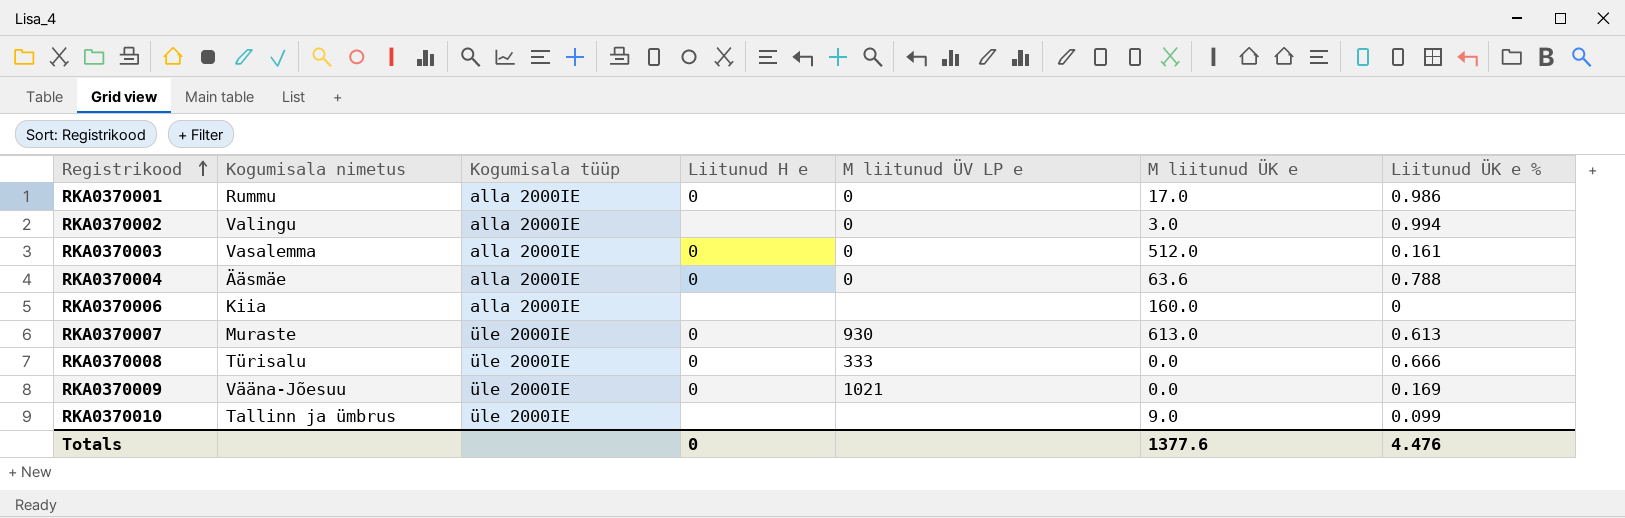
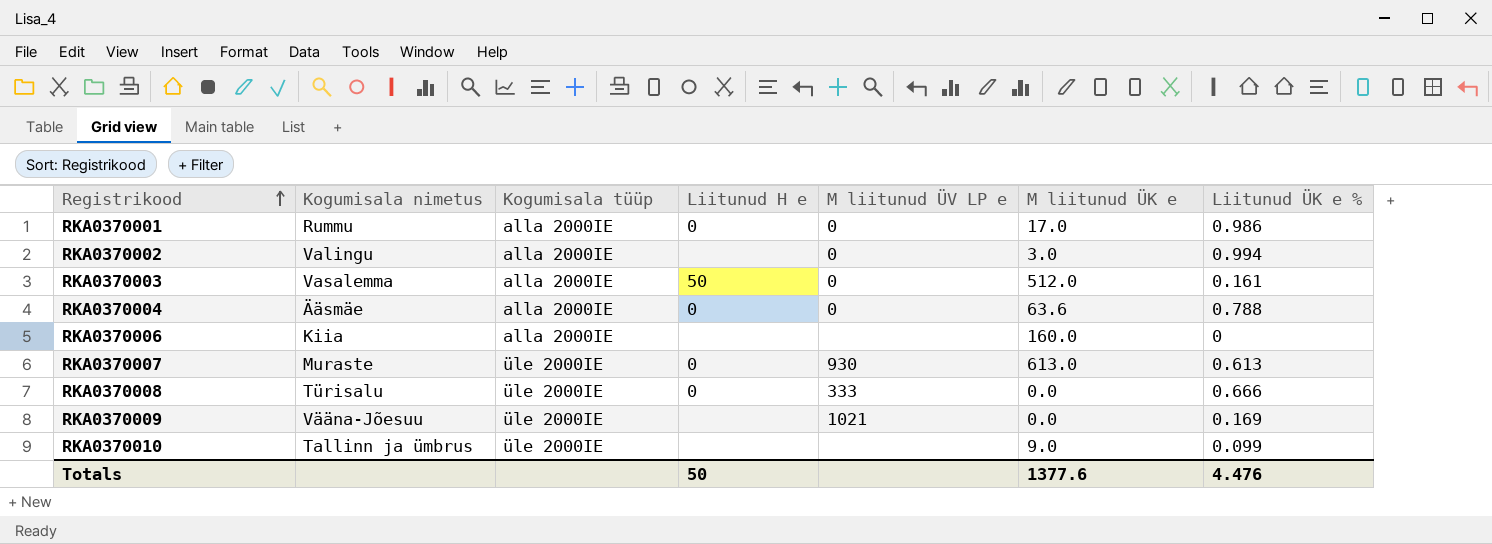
RKA0370003 | Liitunud H e: 0 -> 50
RKA0370009 | Liitunud H e: 0 -> none
Totals | Liitunud H e: 0 -> 50

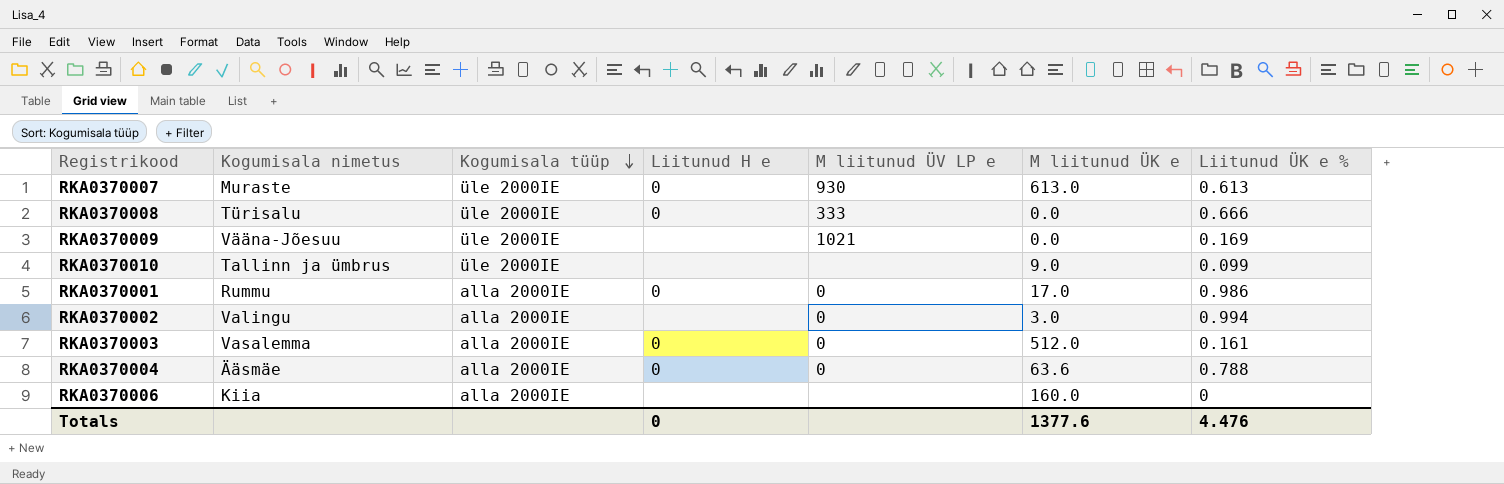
row order: Registrikood ascending -> Kogumisala tüüp descending
RKA0370003 | Liitunud H e: 50 -> 0
Totals | Liitunud H e: 50 -> 0

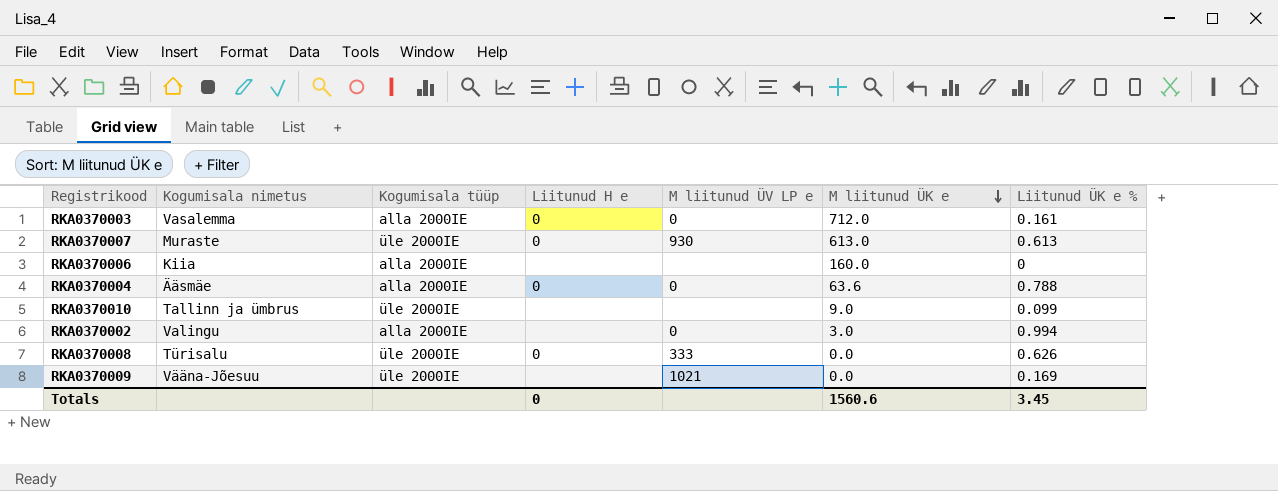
row order: Kogumisala tüüp descending -> M liitunud ÜK e descending
row RKA0370001: Rummu | alla 2000IE | 0 | 0 | 17.0 | 0.986 -> none
RKA0370003 | M liitunud ÜK e: 512.0 -> 712.0
RKA0370008 | Liitunud ÜK e %: 0.666 -> 0.626
Totals | M liitunud ÜK e: 1377.6 -> 1560.6
Totals | Liitunud ÜK e %: 4.476 -> 3.45

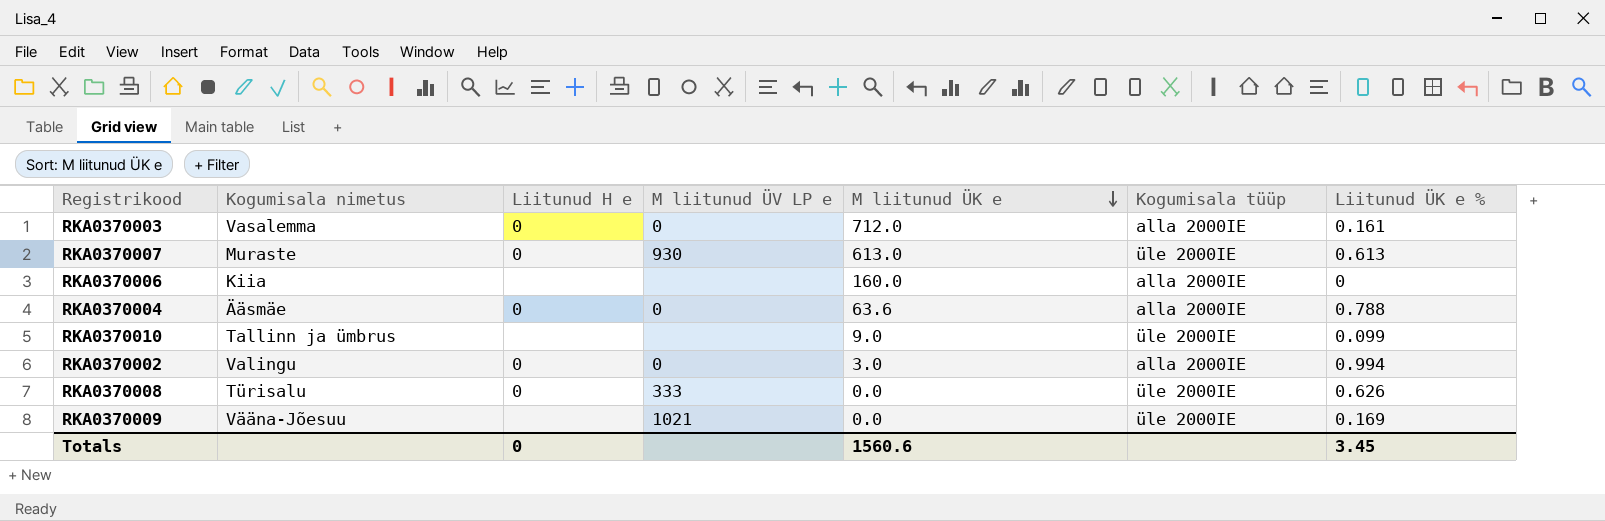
column Kogumisala tüüp | position: 3 -> 6
RKA0370002 | Liitunud H e: none -> 0

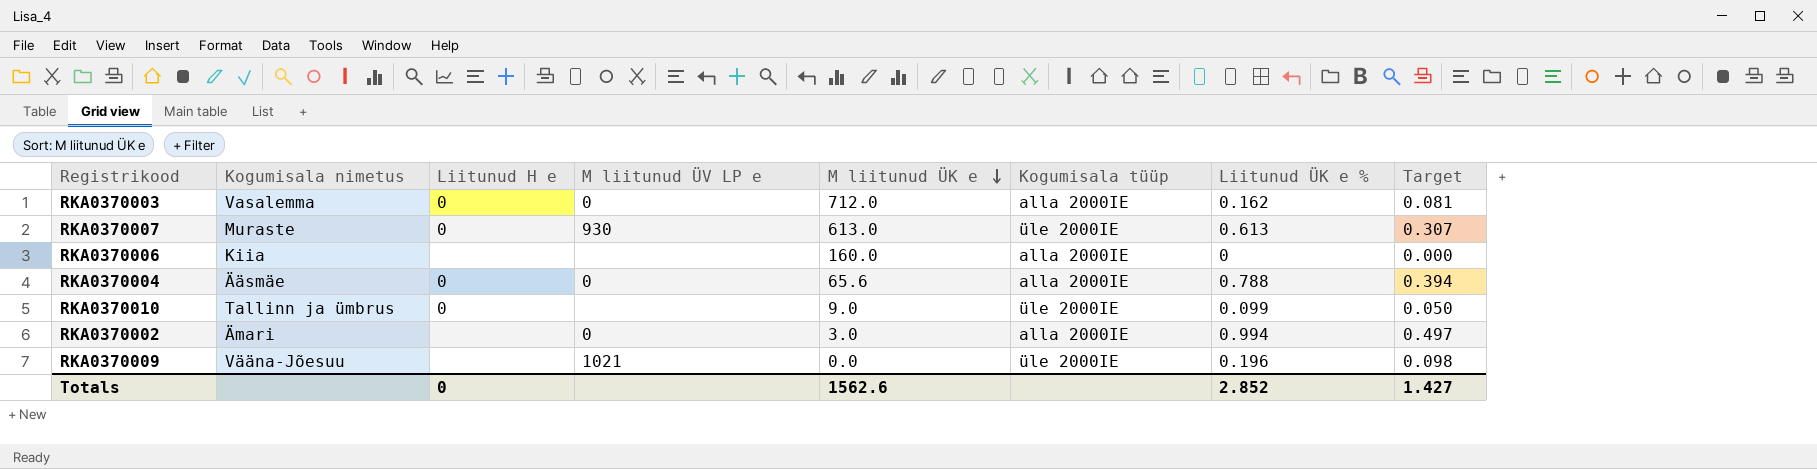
column Target | formula: none -> [Liitunud ÜK e %] * 0.5
row RKA0370008: Türisalu | 0 | 333 | 0.0 | üle 2000IE | 0.626 -> none
RKA0370003 | Liitunud ÜK e %: 0.161 -> 0.162
RKA0370004 | M liitunud ÜK e: 63.6 -> 65.6
RKA0370010 | Liitunud H e: none -> 0
RKA0370002 | Kogumisala nimetus: Valingu -> Ämari
RKA0370002 | Liitunud H e: 0 -> none
RKA0370009 | Liitunud ÜK e %: 0.169 -> 0.196
Totals | M liitunud ÜK e: 1560.6 -> 1562.6
Totals | Liitunud ÜK e %: 3.45 -> 2.852

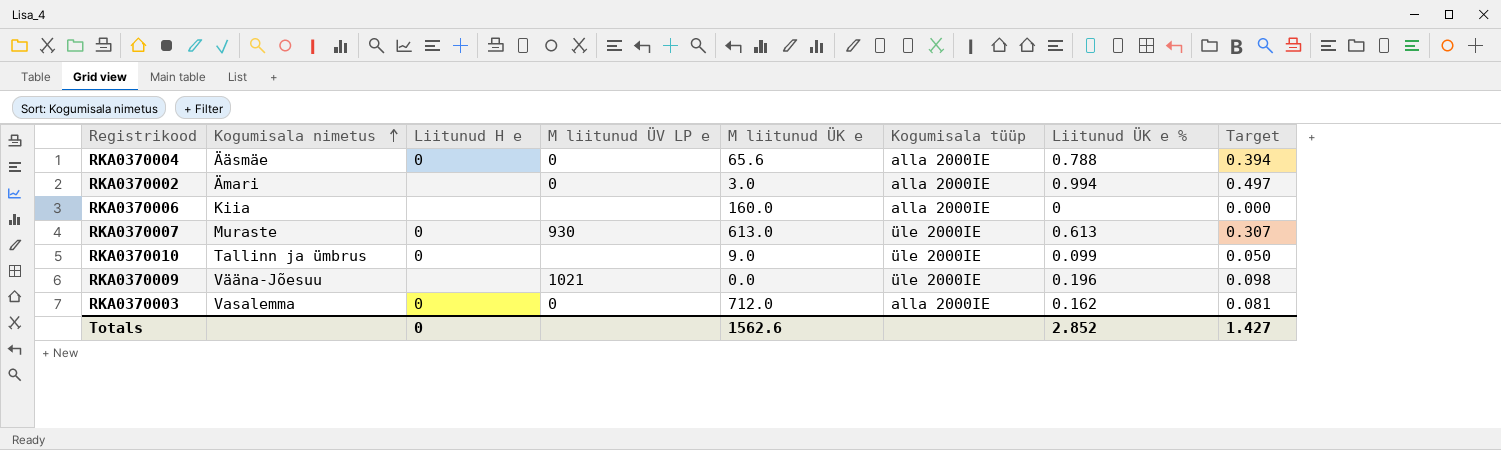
row order: M liitunud ÜK e descending -> Kogumisala nimetus ascending

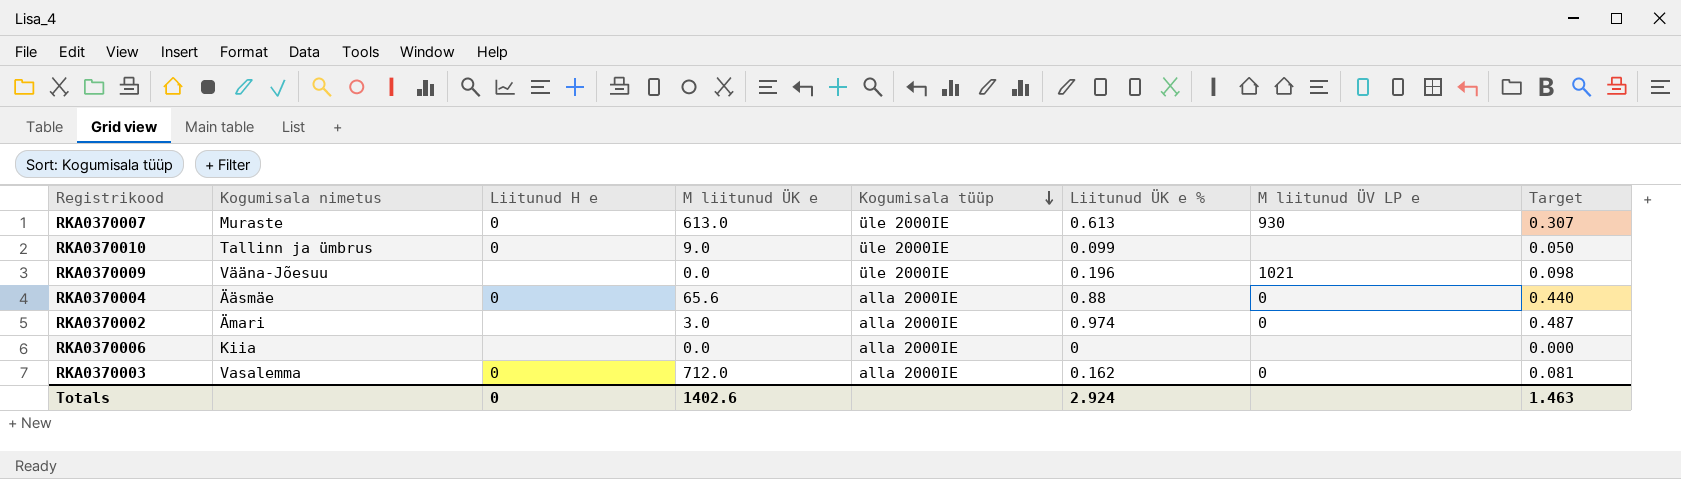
row order: Kogumisala nimetus ascending -> Kogumisala tüüp descending
column M liitunud ÜV LP e | position: 4 -> 7
RKA0370004 | Liitunud ÜK e %: 0.788 -> 0.88
RKA0370004 | Target: 0.394 -> 0.440
RKA0370002 | Liitunud ÜK e %: 0.994 -> 0.974
RKA0370002 | Target: 0.497 -> 0.487
RKA0370006 | M liitunud ÜK e: 160.0 -> 0.0
Totals | M liitunud ÜK e: 1562.6 -> 1402.6
Totals | Liitunud ÜK e %: 2.852 -> 2.924
Totals | Target: 1.427 -> 1.463

